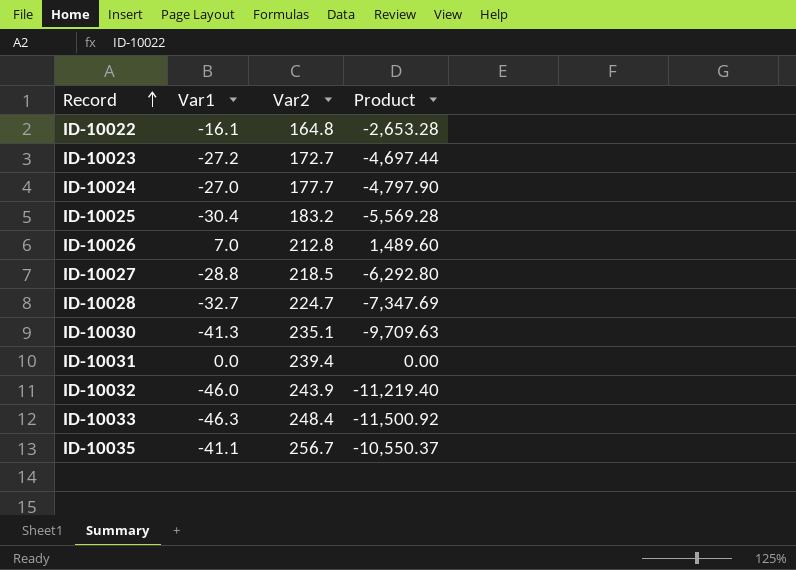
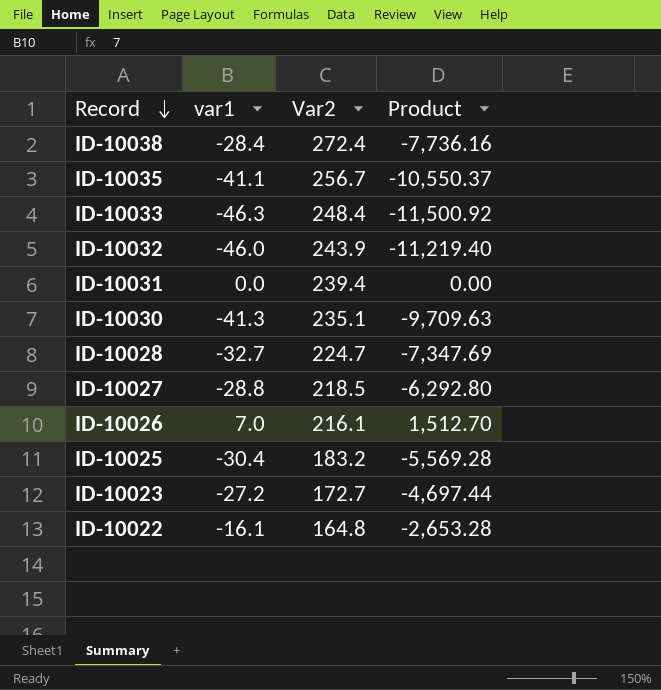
row order: Record ascending -> Record descending
column name: Var1 -> var1
row ID-10024: -27.0 | 177.7 | -4,797.90 -> none
row ID-10038: none -> -28.4 | 272.4 | -7,736.16
ID-10026 | Var2: 212.8 -> 216.1
ID-10026 | Product: 1,489.60 -> 1,512.70

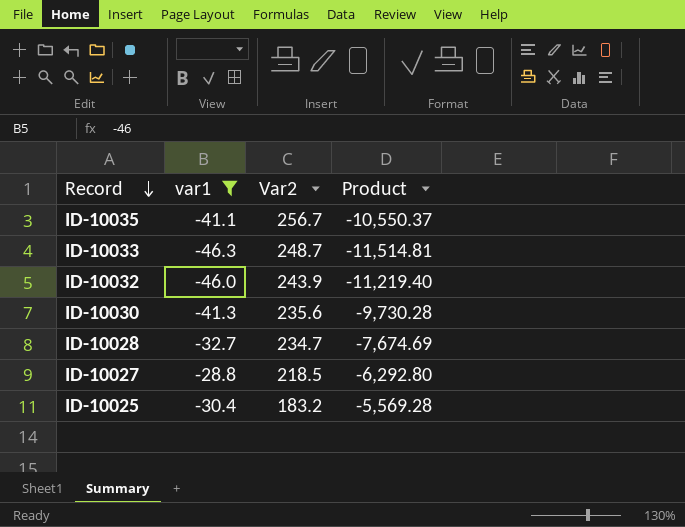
filter: none -> var1 <= -28.8
ID-10033 | Var2: 248.4 -> 248.7
ID-10033 | Product: -11,500.92 -> -11,514.81
ID-10030 | Var2: 235.1 -> 235.6
ID-10030 | Product: -9,709.63 -> -9,730.28
ID-10028 | Var2: 224.7 -> 234.7
ID-10028 | Product: -7,347.69 -> -7,674.69

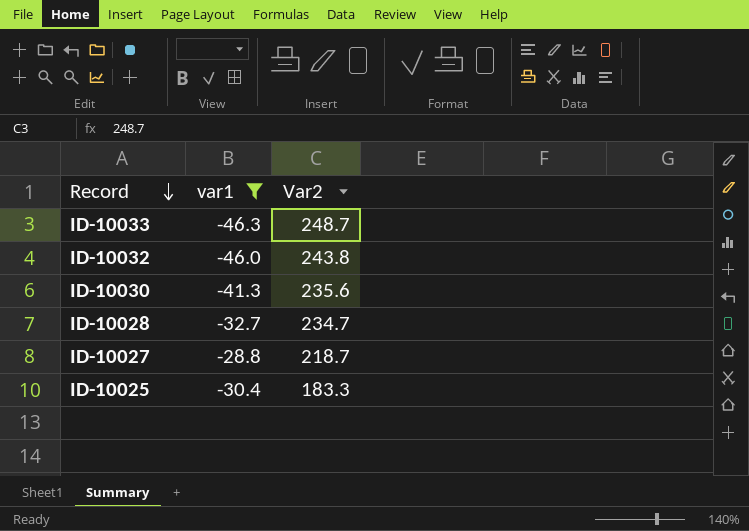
column Product | formula: [var1] * [Var2] -> none
row ID-10035: -41.1 | 256.7 | -10,550.37 -> none
ID-10032 | Var2: 243.9 -> 243.8
ID-10027 | Var2: 218.5 -> 218.7
ID-10025 | Var2: 183.2 -> 183.3

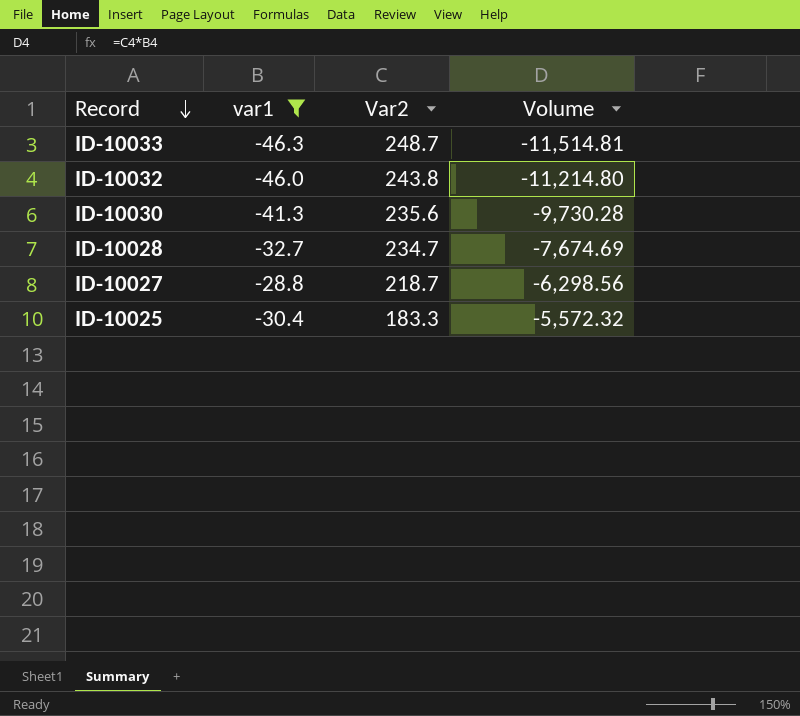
column Volume | formula: none -> [var1] * [Var2]

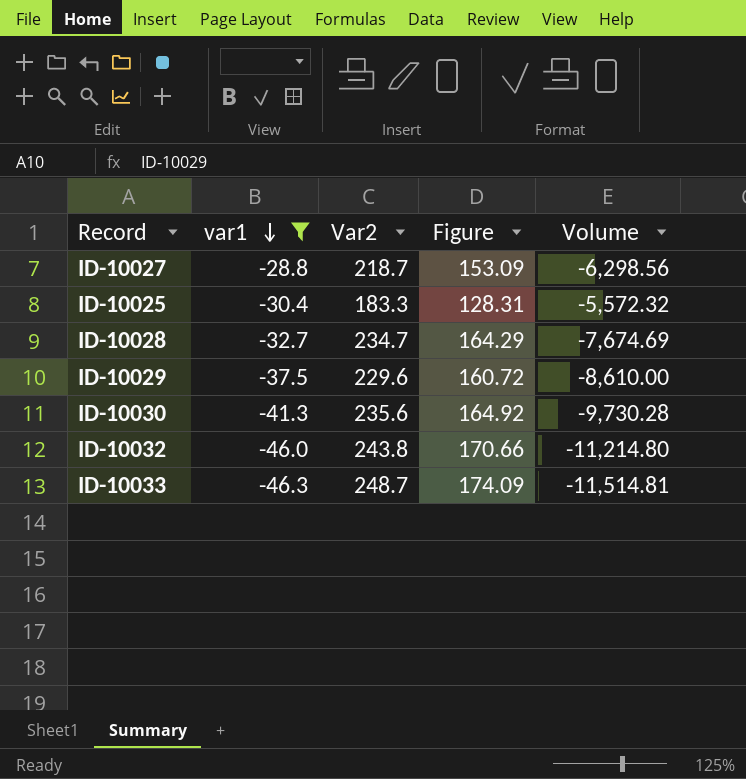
row order: Record descending -> var1 descending
column Figure | formula: none -> [Var2] * 0.7
row ID-10029: none -> -37.5 | 229.6 | 160.72 | -8,610.00

